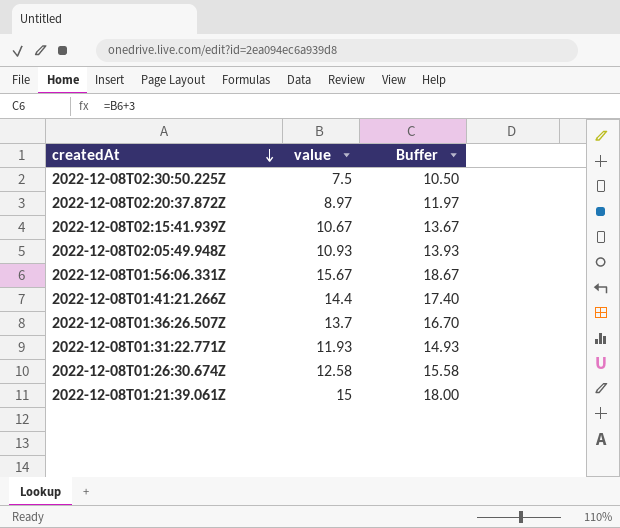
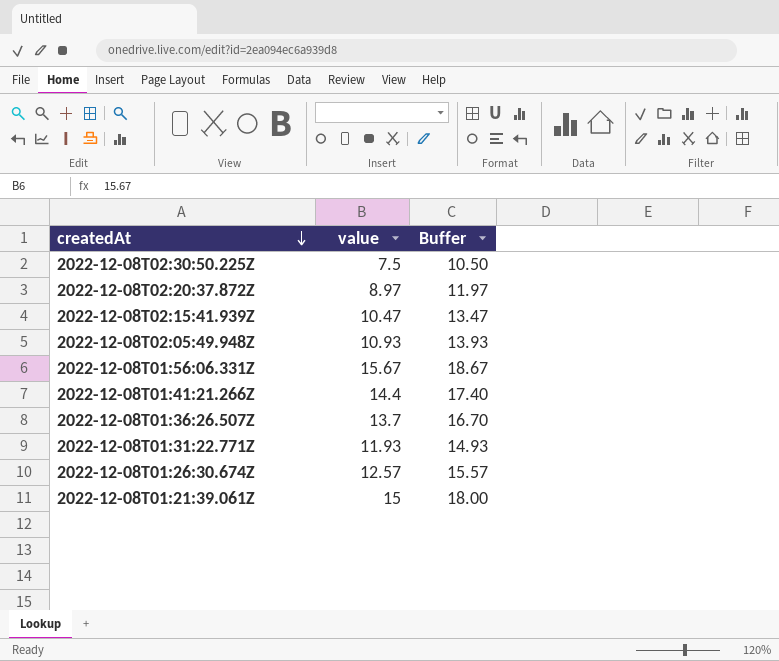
2022-12-08T02:15:41.939Z | value: 10.67 -> 10.47
2022-12-08T02:15:41.939Z | Buffer: 13.67 -> 13.47
2022-12-08T01:26:30.674Z | value: 12.58 -> 12.57
2022-12-08T01:26:30.674Z | Buffer: 15.58 -> 15.57

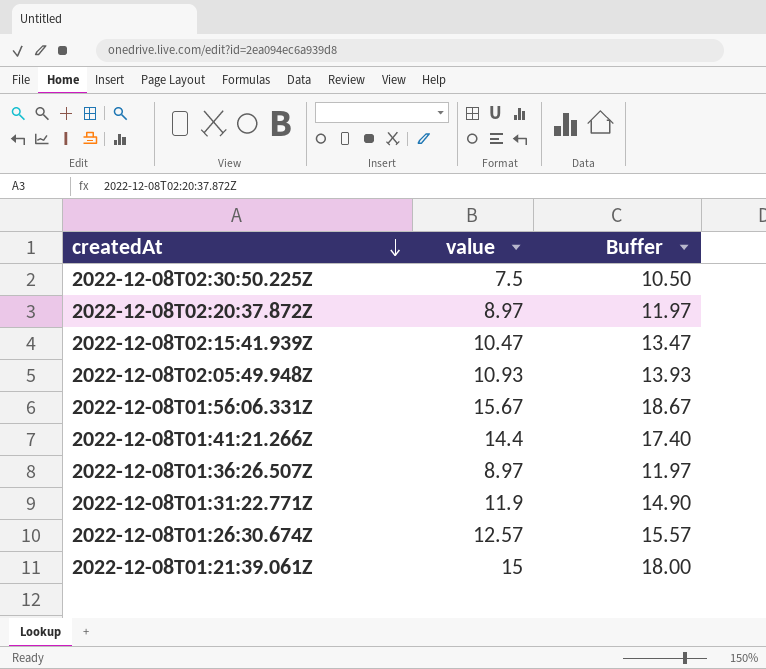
2022-12-08T01:36:26.507Z | value: 13.7 -> 8.97
2022-12-08T01:36:26.507Z | Buffer: 16.70 -> 11.97
2022-12-08T01:31:22.771Z | value: 11.93 -> 11.9
2022-12-08T01:31:22.771Z | Buffer: 14.93 -> 14.90

